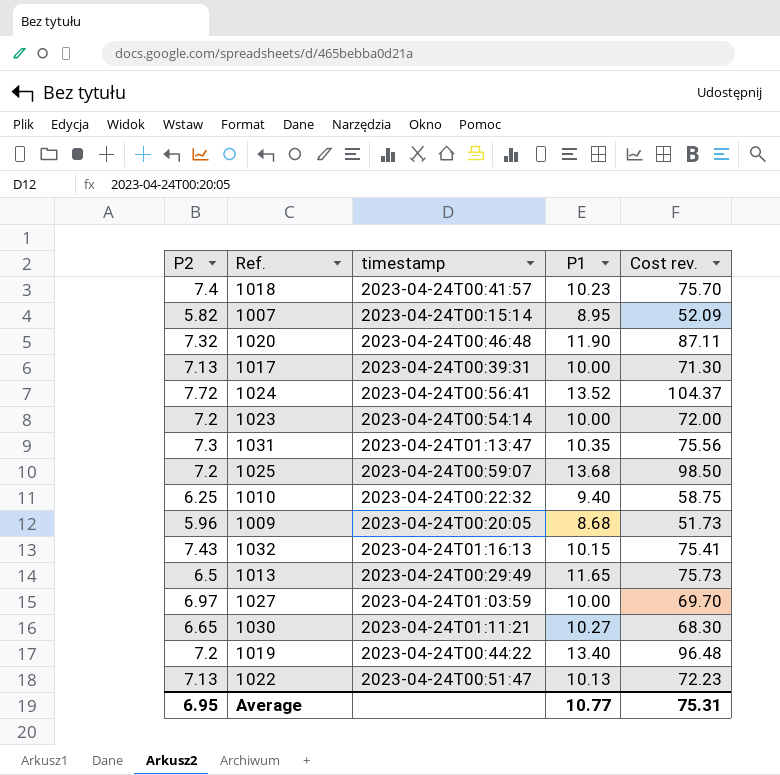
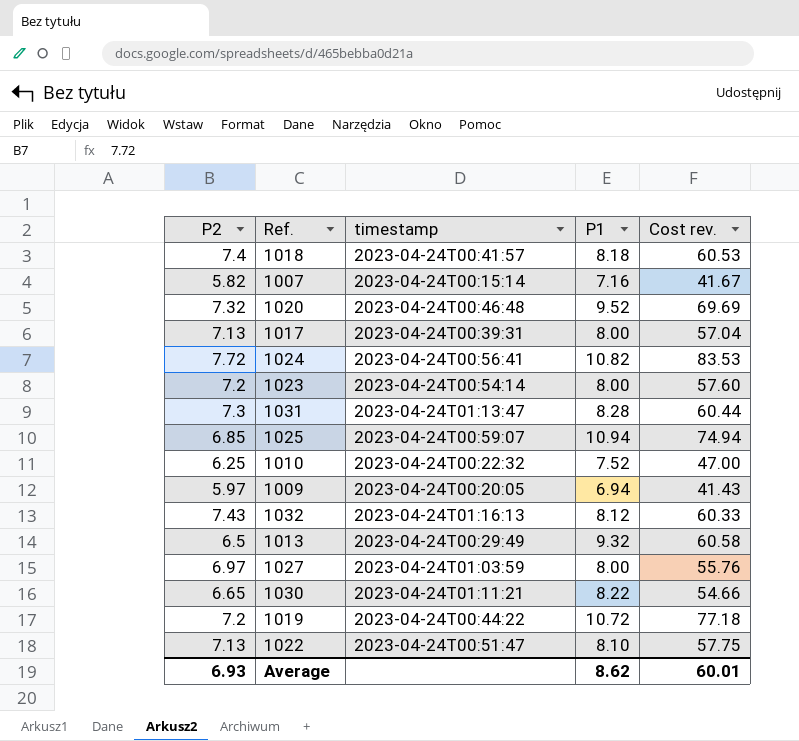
1018 | P1: 10.23 -> 8.18
1018 | Cost rev.: 75.70 -> 60.53
1007 | P1: 8.95 -> 7.16
1007 | Cost rev.: 52.09 -> 41.67
1020 | P1: 11.90 -> 9.52
1020 | Cost rev.: 87.11 -> 69.69
1017 | P1: 10.00 -> 8.00
1017 | Cost rev.: 71.30 -> 57.04
1024 | P1: 13.52 -> 10.82
1024 | Cost rev.: 104.37 -> 83.53
1023 | P1: 10.00 -> 8.00
1023 | Cost rev.: 72.00 -> 57.60
1031 | P1: 10.35 -> 8.28
1031 | Cost rev.: 75.56 -> 60.44
1025 | P2: 7.2 -> 6.85
1025 | P1: 13.68 -> 10.94
1025 | Cost rev.: 98.50 -> 74.94
1010 | P1: 9.40 -> 7.52
1010 | Cost rev.: 58.75 -> 47.00
1009 | P2: 5.96 -> 5.97
1009 | P1: 8.68 -> 6.94
1009 | Cost rev.: 51.73 -> 41.43
1032 | P1: 10.15 -> 8.12
1032 | Cost rev.: 75.41 -> 60.33
1013 | P1: 11.65 -> 9.32
1013 | Cost rev.: 75.73 -> 60.58
1027 | P1: 10.00 -> 8.00
1027 | Cost rev.: 69.70 -> 55.76
1030 | P1: 10.27 -> 8.22
1030 | Cost rev.: 68.30 -> 54.66
1019 | P1: 13.40 -> 10.72
1019 | Cost rev.: 96.48 -> 77.18
1022 | P1: 10.13 -> 8.10
1022 | Cost rev.: 72.23 -> 57.75
Average | P2: 6.95 -> 6.93
Average | P1: 10.77 -> 8.62
Average | Cost rev.: 75.31 -> 60.01

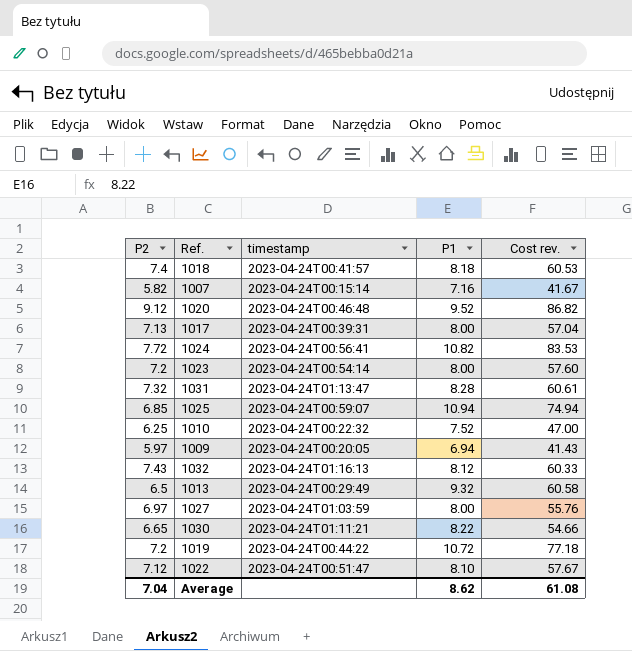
1020 | P2: 7.32 -> 9.12
1020 | Cost rev.: 69.69 -> 86.82
1031 | P2: 7.3 -> 7.32
1031 | Cost rev.: 60.44 -> 60.61
1022 | P2: 7.13 -> 7.12
1022 | Cost rev.: 57.75 -> 57.67
Average | P2: 6.93 -> 7.04
Average | Cost rev.: 60.01 -> 61.08

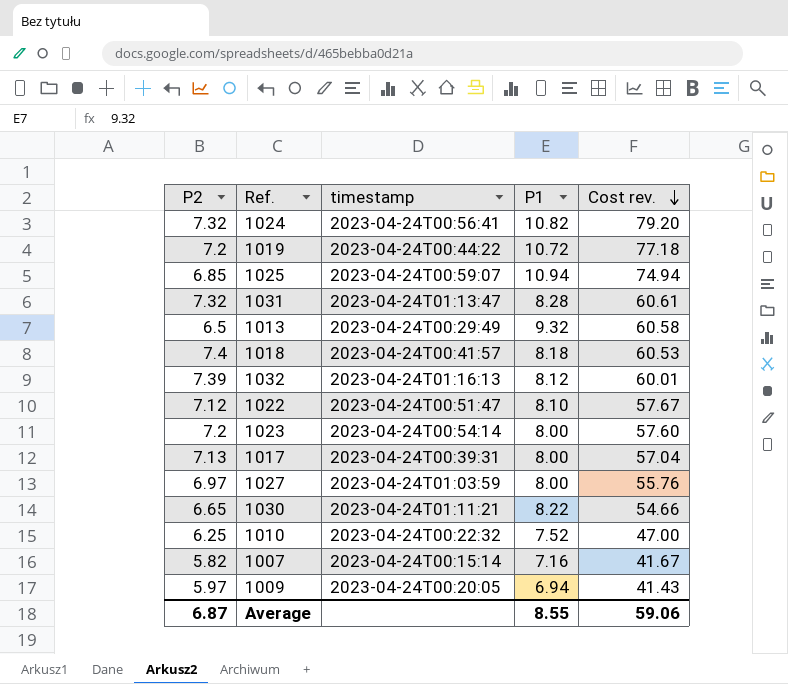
row order: none -> Cost rev. descending
row 1020: 9.12 | 2023-04-24T00:46:48 | 9.52 | 86.82 -> none
1024 | P2: 7.72 -> 7.32
1024 | Cost rev.: 83.53 -> 79.20
1032 | P2: 7.43 -> 7.39
1032 | Cost rev.: 60.33 -> 60.01
Average | P2: 7.04 -> 6.87
Average | P1: 8.62 -> 8.55
Average | Cost rev.: 61.08 -> 59.06

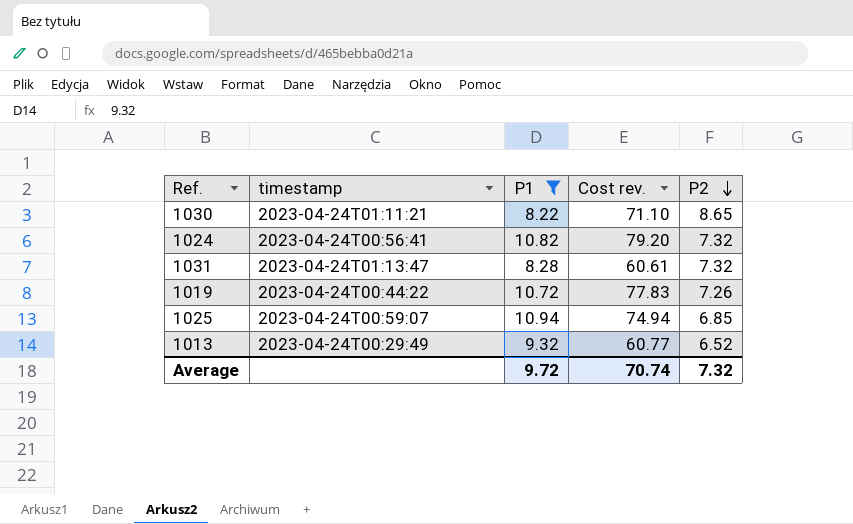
filter: none -> P1 >= 8.22
row order: Cost rev. descending -> P2 descending
column P2 | position: 1 -> 5
1030 | Cost rev.: 54.66 -> 71.10
1030 | P2: 6.65 -> 8.65
1019 | Cost rev.: 77.18 -> 77.83
1019 | P2: 7.2 -> 7.26
1013 | Cost rev.: 60.58 -> 60.77
1013 | P2: 6.5 -> 6.52
Average | P1: 8.55 -> 9.72
Average | Cost rev.: 59.06 -> 70.74
Average | P2: 6.87 -> 7.32

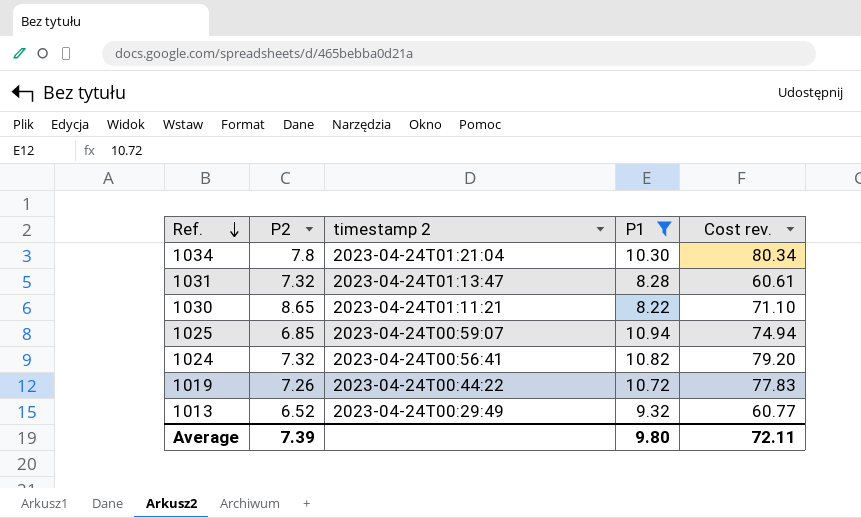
row order: P2 descending -> Ref. descending
column P2 | position: 5 -> 2
column name: timestamp -> timestamp 2
row 1034: none -> 7.8 | 2023-04-24T01:21:04 | 10.30 | 80.34
Average | P2: 7.32 -> 7.39
Average | P1: 9.72 -> 9.80
Average | Cost rev.: 70.74 -> 72.11

